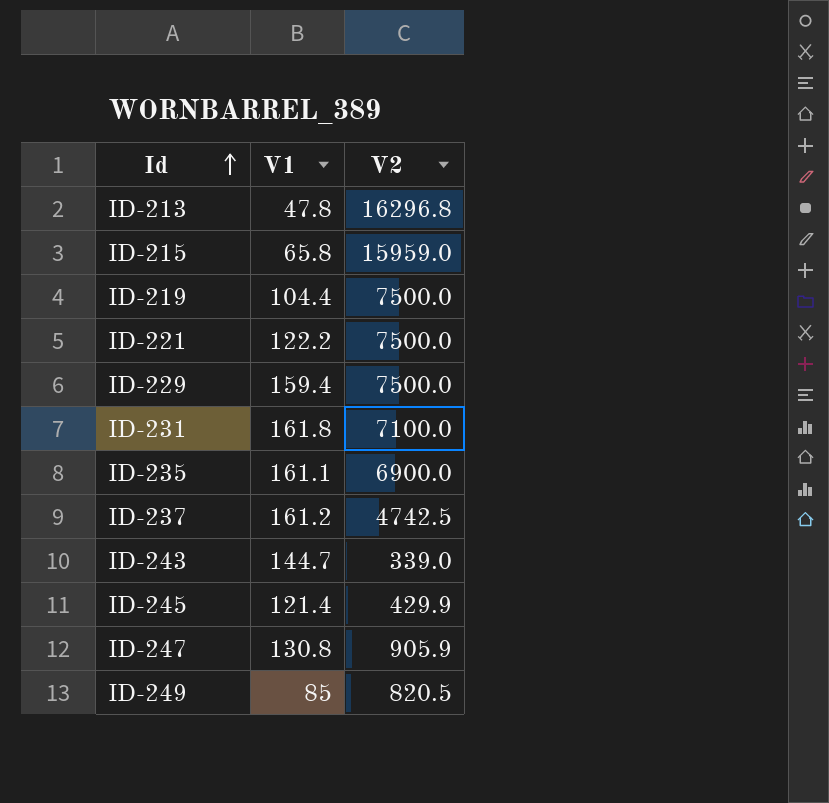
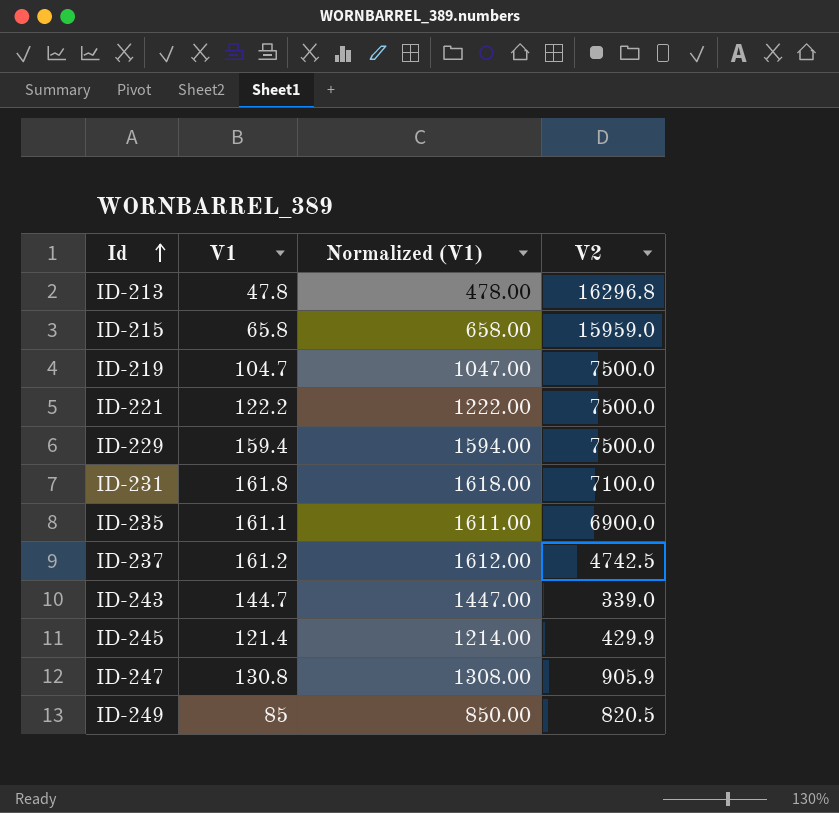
column Normalized (V1) | formula: none -> [V1] * 10
ID-219 | V1: 104.4 -> 104.7

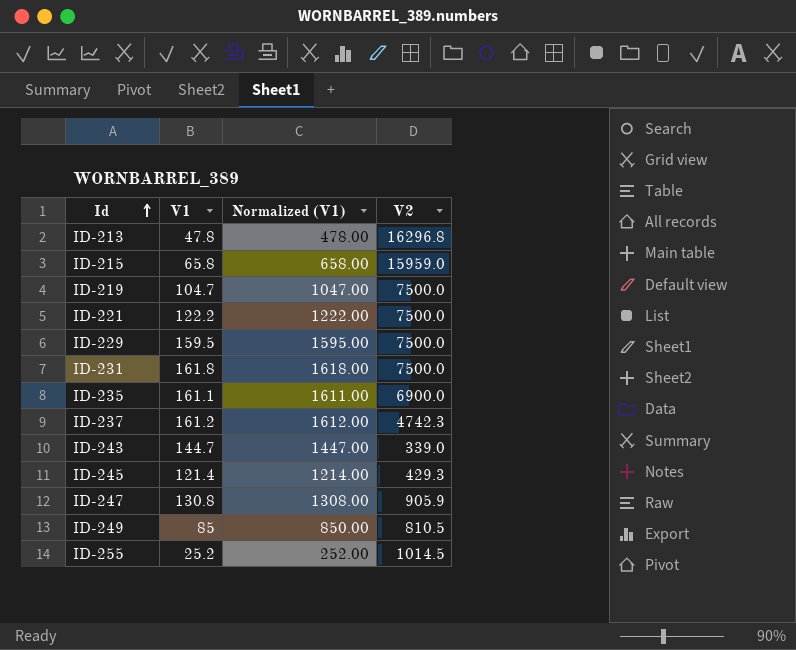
ID-229 | V1: 159.4 -> 159.5
ID-229 | Normalized (V1): 1594.00 -> 1595.00
ID-231 | V2: 7100.0 -> 7500.0
ID-237 | V2: 4742.5 -> 4742.3
ID-245 | V2: 429.9 -> 429.3
ID-249 | V2: 820.5 -> 810.5
row ID-255: none -> 25.2 | 252.00 | 1014.5

